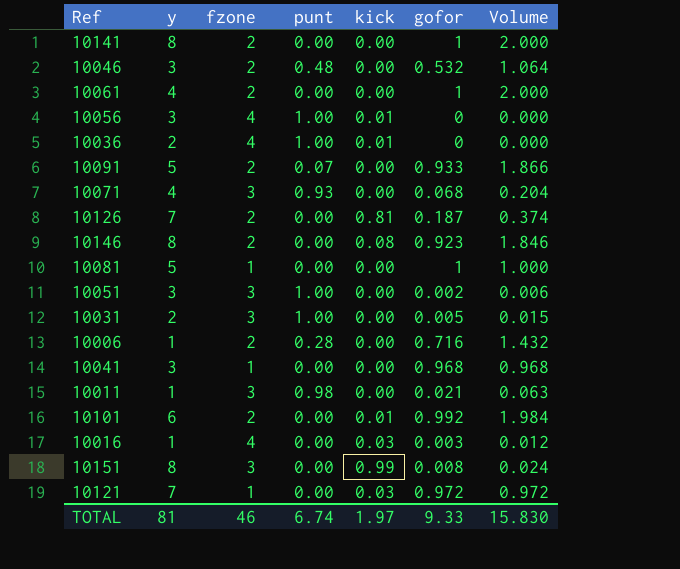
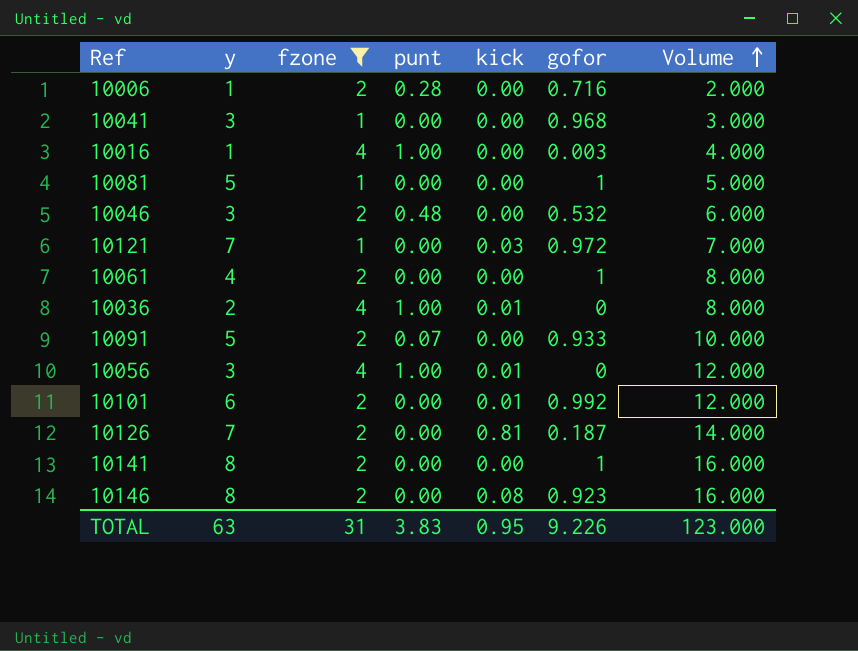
filter: none -> fzone != 3
row order: none -> Volume ascending
column Volume | formula: [fzone] * [gofor] -> [y] * [fzone]
10016 | punt: 0.00 -> 1.00
10016 | kick: 0.03 -> 0.00
TOTAL | y: 81 -> 63
TOTAL | fzone: 46 -> 31
TOTAL | punt: 6.74 -> 3.83
TOTAL | kick: 1.97 -> 0.95
TOTAL | gofor: 9.33 -> 9.226
TOTAL | Volume: 15.830 -> 123.000

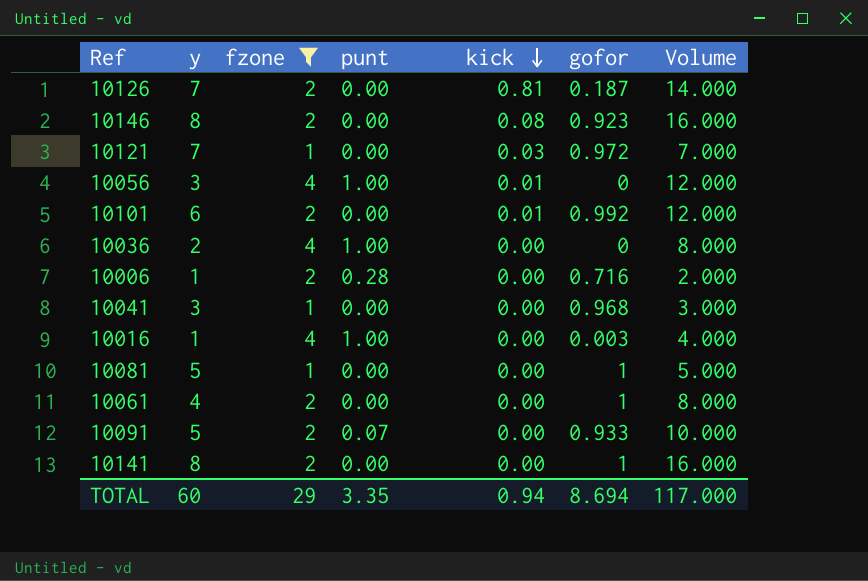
row order: Volume ascending -> kick descending
row 10046: 3 | 2 | 0.48 | 0.00 | 0.532 | 6.000 -> none
10036 | kick: 0.01 -> 0.00
TOTAL | y: 63 -> 60
TOTAL | fzone: 31 -> 29
TOTAL | punt: 3.83 -> 3.35
TOTAL | kick: 0.95 -> 0.94
TOTAL | gofor: 9.226 -> 8.694
TOTAL | Volume: 123.000 -> 117.000

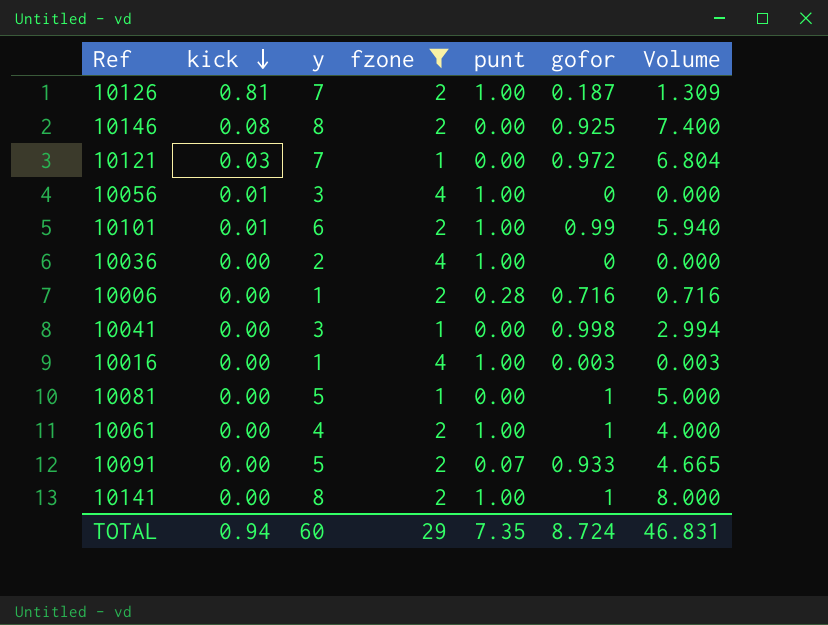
column kick | position: 5 -> 2
column Volume | formula: [y] * [fzone] -> [y] * [gofor]
10126 | punt: 0.00 -> 1.00
10146 | gofor: 0.923 -> 0.925
10101 | punt: 0.00 -> 1.00
10101 | gofor: 0.992 -> 0.99
10041 | gofor: 0.968 -> 0.998
10061 | punt: 0.00 -> 1.00
10141 | punt: 0.00 -> 1.00
TOTAL | punt: 3.35 -> 7.35
TOTAL | gofor: 8.694 -> 8.724
TOTAL | Volume: 117.000 -> 46.831

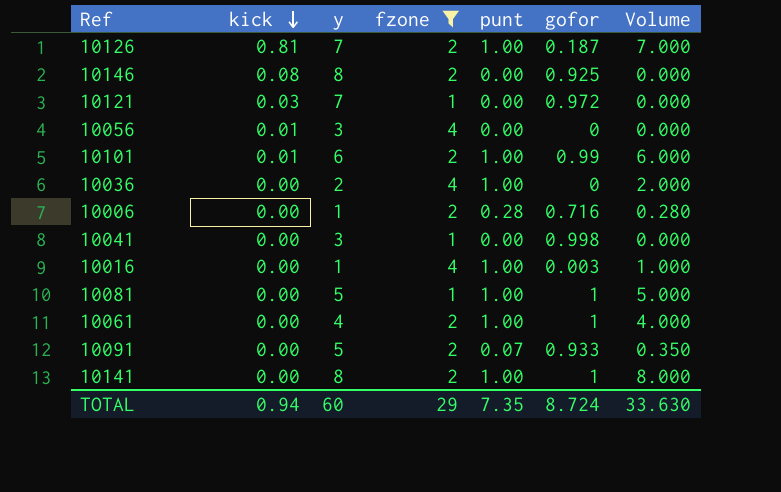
column Volume | formula: [y] * [gofor] -> [y] * [punt]
10056 | punt: 1.00 -> 0.00
10081 | punt: 0.00 -> 1.00
TOTAL | Volume: 46.831 -> 33.630

